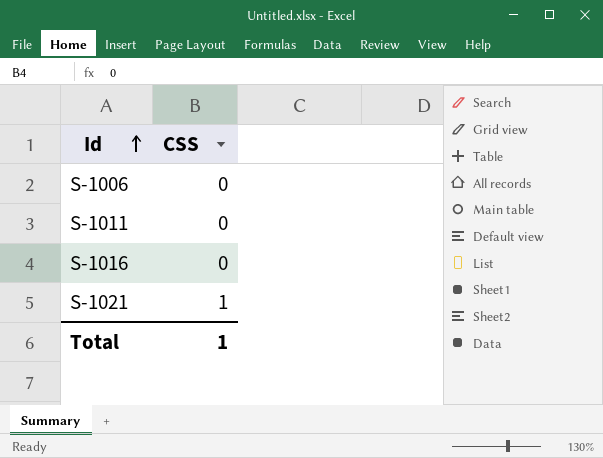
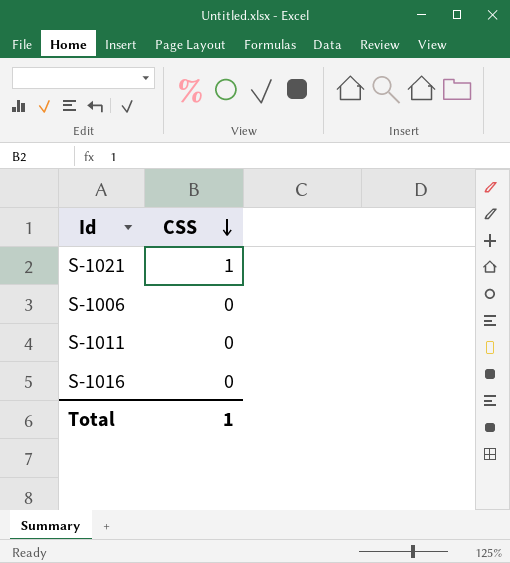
row order: Id ascending -> CSS descending

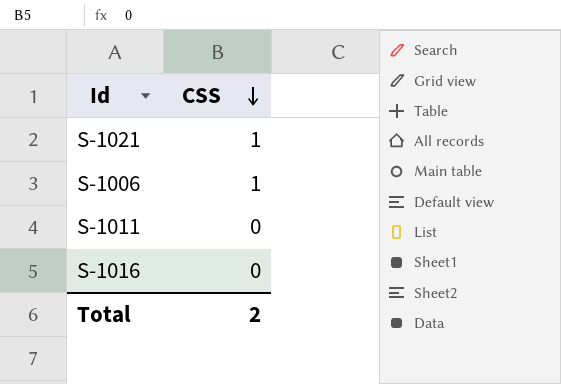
S-1006 | CSS: 0 -> 1
Total | CSS: 1 -> 2

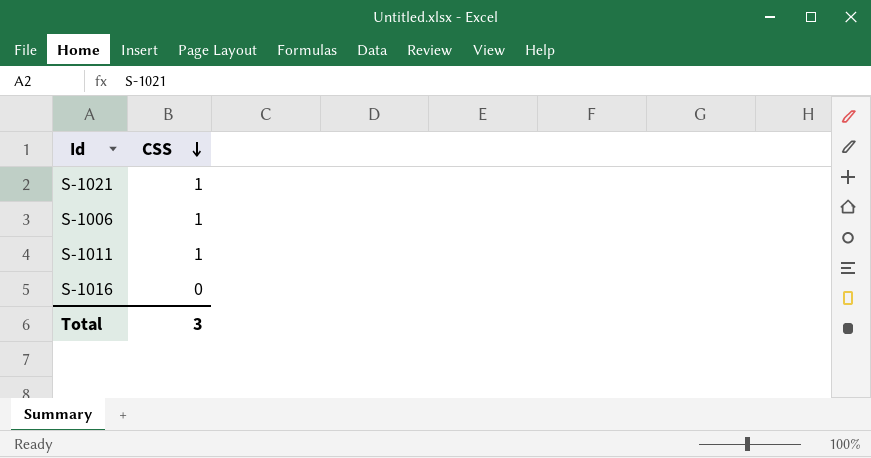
S-1011 | CSS: 0 -> 1
Total | CSS: 2 -> 3

